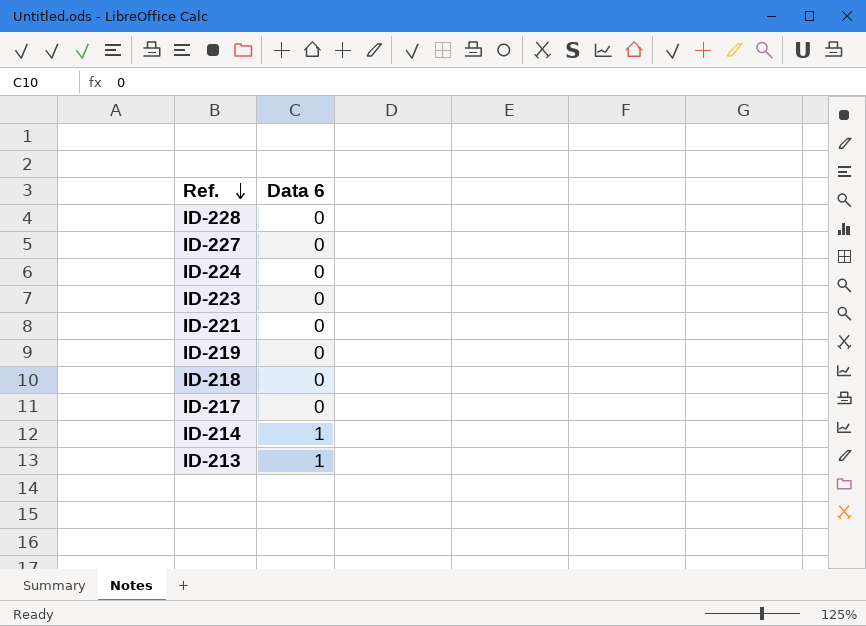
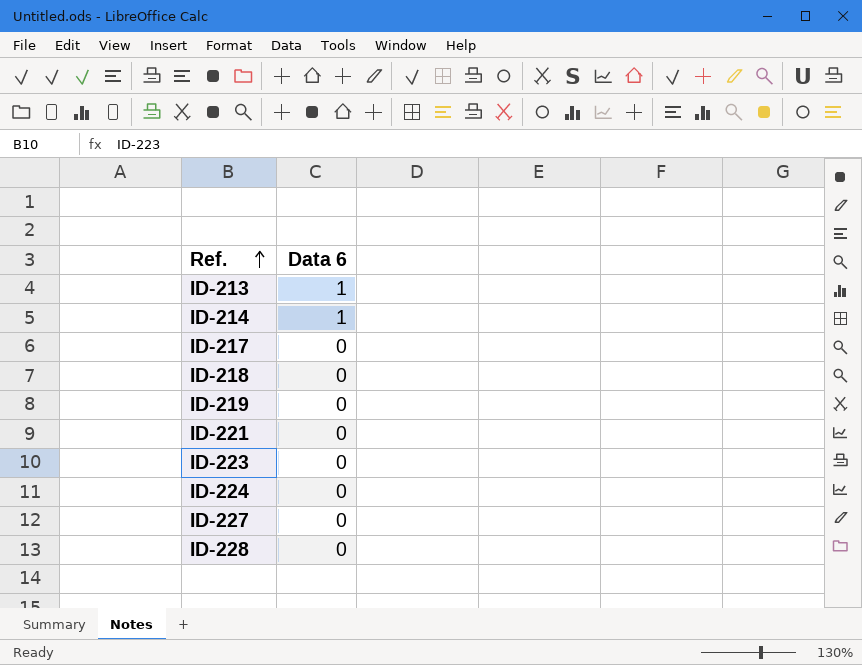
row order: Ref. descending -> Ref. ascending

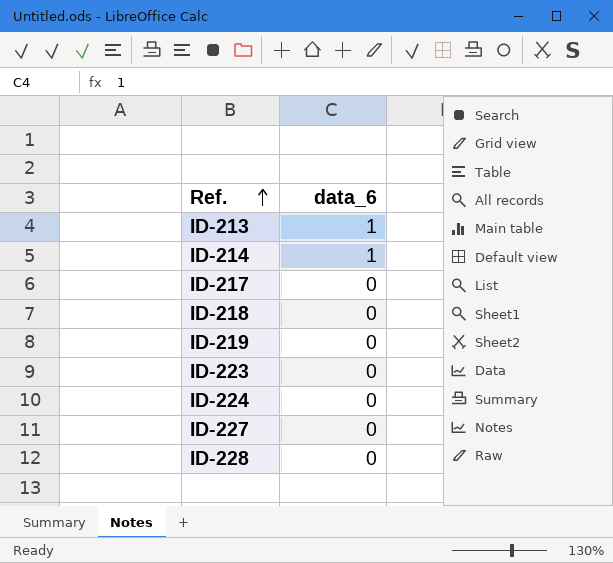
column name: Data 6 -> data_6
row ID-221: 0 -> none

